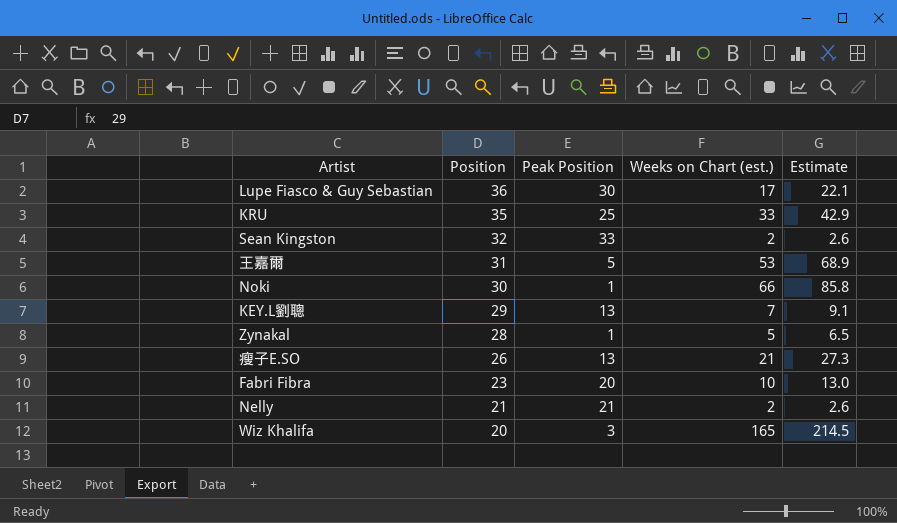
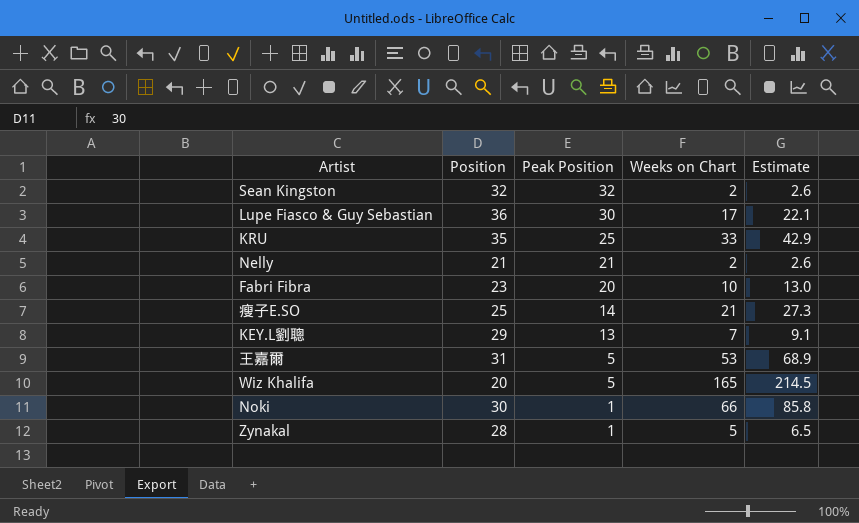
row order: Position descending -> Peak Position descending
column name: Weeks on Chart (est.) -> Weeks on Chart
Sean Kingston | Peak Position: 33 -> 32
瘦子E.SO | Position: 26 -> 25
瘦子E.SO | Peak Position: 13 -> 14
Wiz Khalifa | Peak Position: 3 -> 5

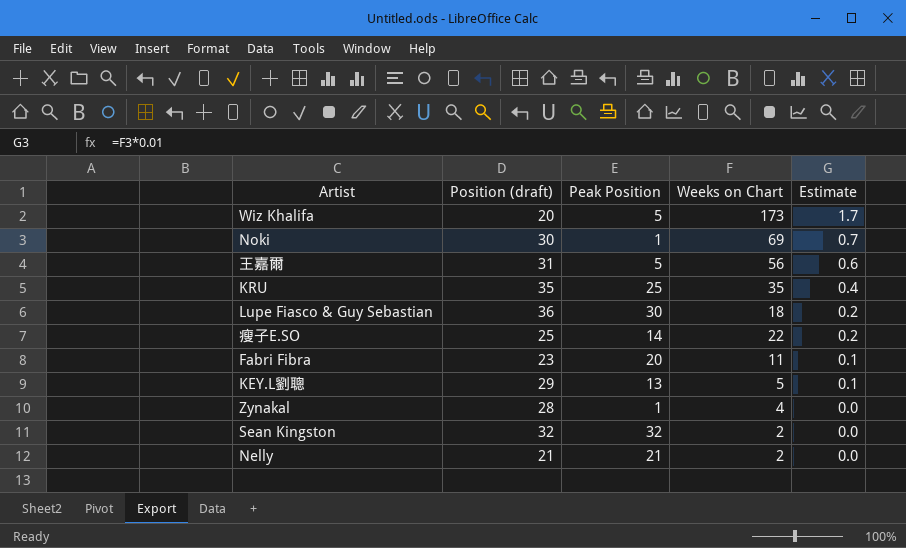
row order: Peak Position descending -> Estimate descending
column name: Position -> Position (draft)
column Estimate | formula: [Weeks on Chart] * 1.3 -> [Weeks on Chart] * 0.01
Wiz Khalifa | Weeks on Chart: 165 -> 173
Noki | Weeks on Chart: 66 -> 69
王嘉爾 | Weeks on Chart: 53 -> 56
KRU | Weeks on Chart: 33 -> 35
Lupe Fiasco & Guy Sebastian | Weeks on Chart: 17 -> 18
瘦子E.SO | Weeks on Chart: 21 -> 22
Fabri Fibra | Weeks on Chart: 10 -> 11
KEY.L劉聰 | Weeks on Chart: 7 -> 5
Zynakal | Weeks on Chart: 5 -> 4

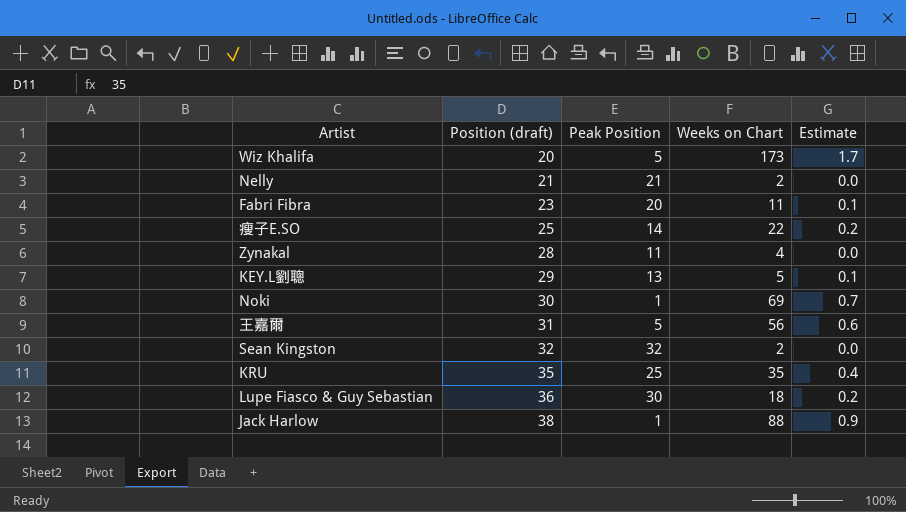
row order: Estimate descending -> Position (draft) ascending
Zynakal | Peak Position: 1 -> 11
row Jack Harlow: none -> 38 | 1 | 88 | 0.9

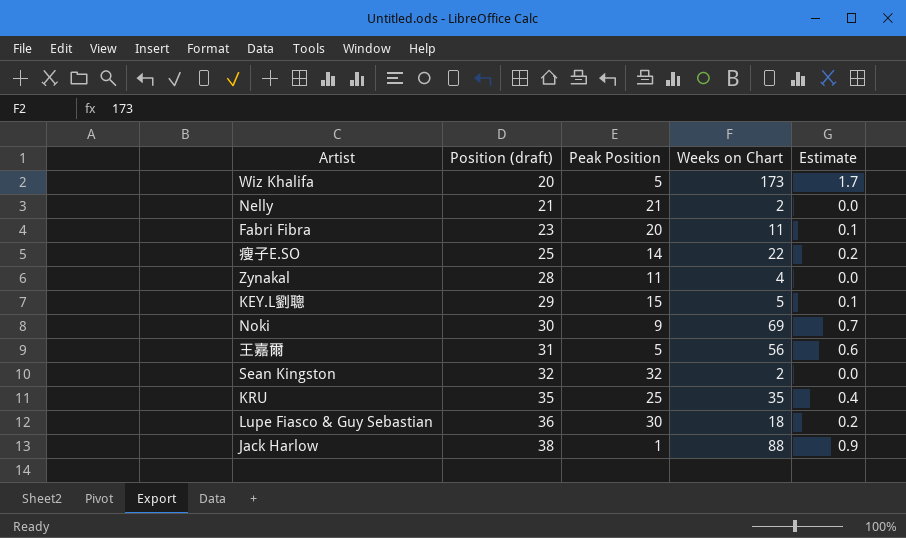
KEY.L劉聰 | Peak Position: 13 -> 15
Noki | Peak Position: 1 -> 9

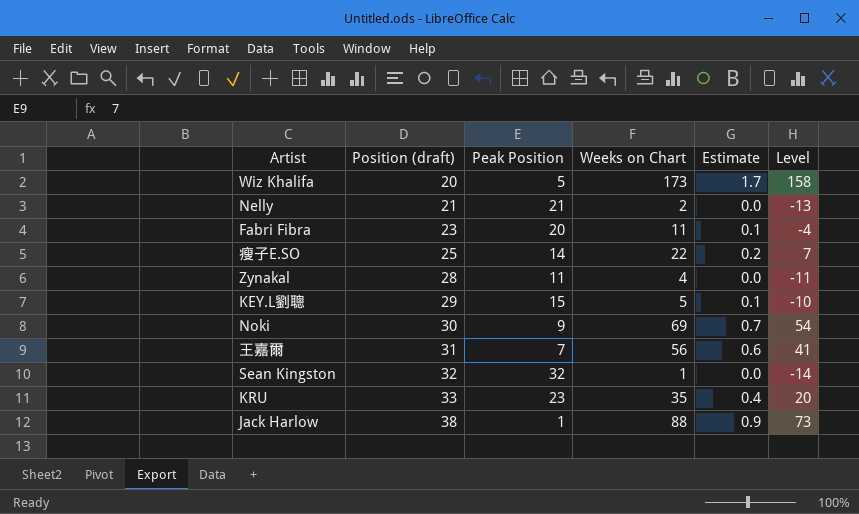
column Level | formula: none -> [Weeks on Chart] - 15
row Lupe Fiasco & Guy Sebastian: 36 | 30 | 18 | 0.2 -> none
王嘉爾 | Peak Position: 5 -> 7
Sean Kingston | Weeks on Chart: 2 -> 1
KRU | Position (draft): 35 -> 33
KRU | Peak Position: 25 -> 23

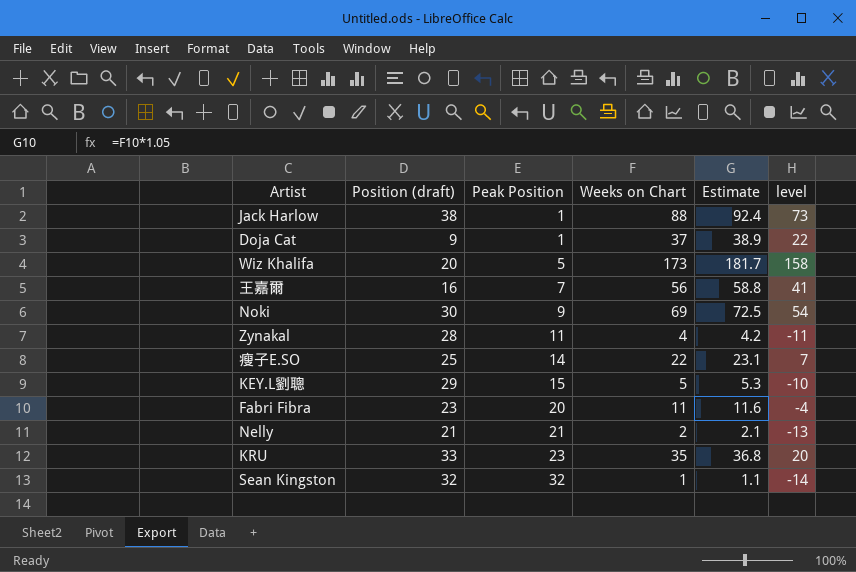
row order: Position (draft) ascending -> Peak Position ascending
column Estimate | formula: [Weeks on Chart] * 0.01 -> [Weeks on Chart] * 1.05
column name: Level -> level
row Doja Cat: none -> 9 | 1 | 37 | 38.9 | 22
王嘉爾 | Position (draft): 31 -> 16

